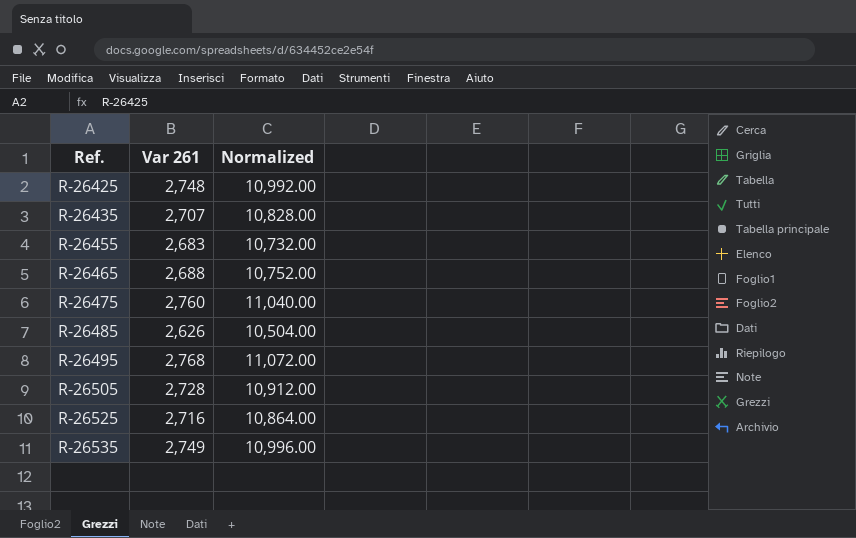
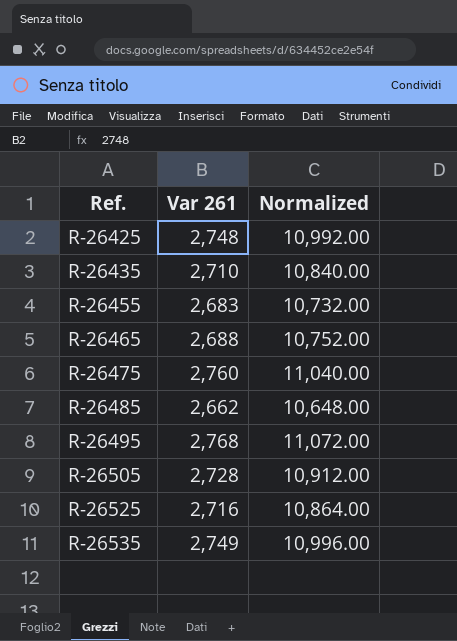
R-26435 | Var 261: 2,707 -> 2,710
R-26435 | Normalized: 10,828.00 -> 10,840.00
R-26485 | Var 261: 2,626 -> 2,662
R-26485 | Normalized: 10,504.00 -> 10,648.00

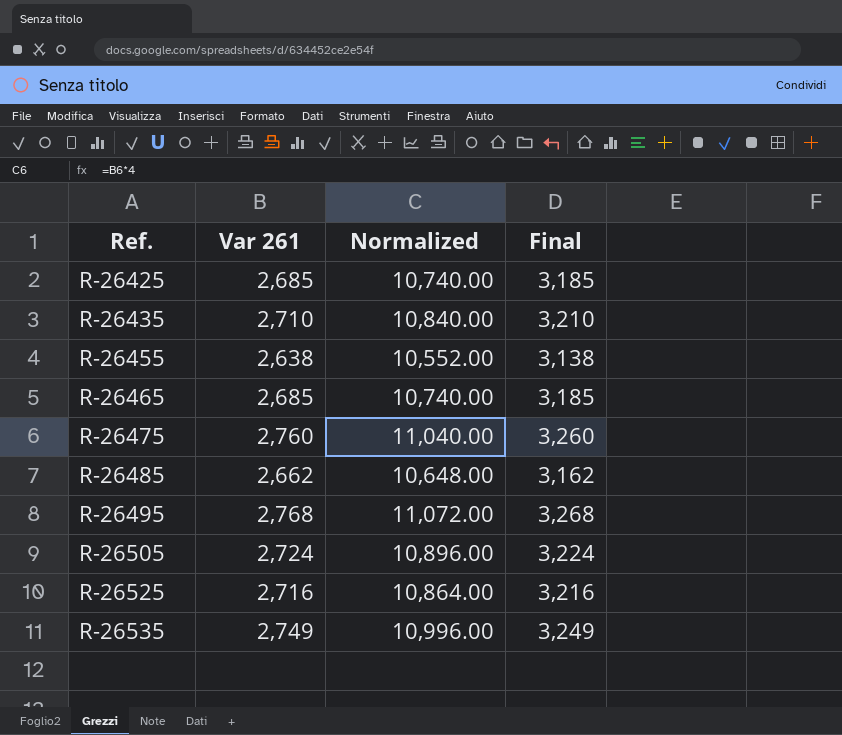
column Final | formula: none -> [Var 261] + 500
R-26425 | Var 261: 2,748 -> 2,685
R-26425 | Normalized: 10,992.00 -> 10,740.00
R-26455 | Var 261: 2,683 -> 2,638
R-26455 | Normalized: 10,732.00 -> 10,552.00
R-26465 | Var 261: 2,688 -> 2,685
R-26465 | Normalized: 10,752.00 -> 10,740.00
R-26505 | Var 261: 2,728 -> 2,724
R-26505 | Normalized: 10,912.00 -> 10,896.00

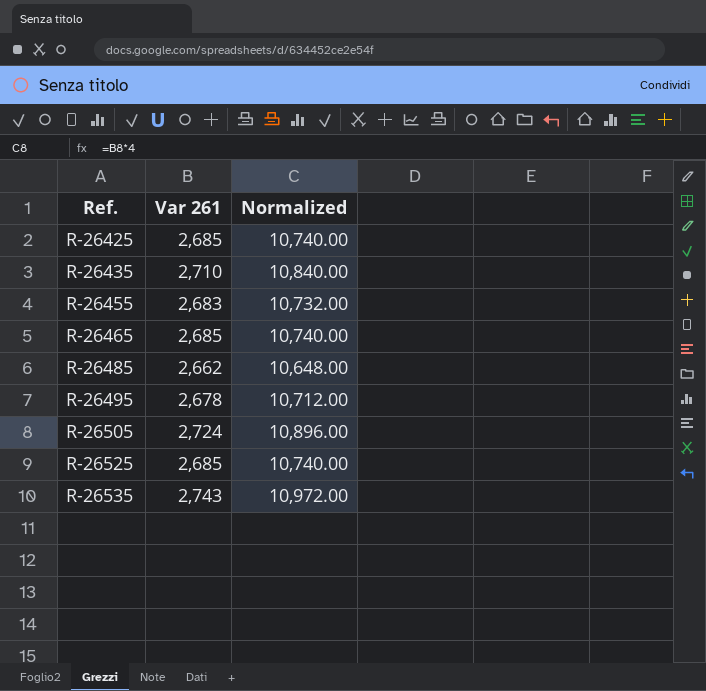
column Final | formula: [Var 261] + 500 -> none
row R-26475: 2,760 | 11,040.00 | 3,260 -> none
R-26455 | Var 261: 2,638 -> 2,683
R-26455 | Normalized: 10,552.00 -> 10,732.00
R-26495 | Var 261: 2,768 -> 2,678
R-26495 | Normalized: 11,072.00 -> 10,712.00
R-26525 | Var 261: 2,716 -> 2,685
R-26525 | Normalized: 10,864.00 -> 10,740.00
R-26535 | Var 261: 2,749 -> 2,743
R-26535 | Normalized: 10,996.00 -> 10,972.00

